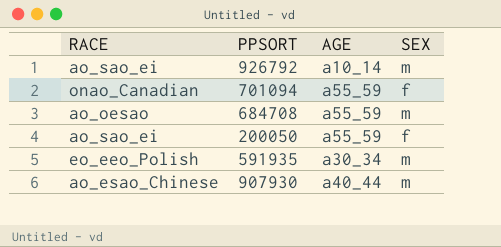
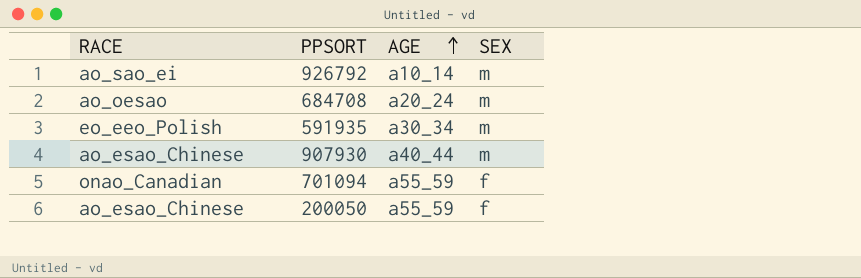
row order: none -> AGE ascending
684708 | AGE: a55_59 -> a20_24
200050 | RACE: ao_sao_ei -> ao_esao_Chinese

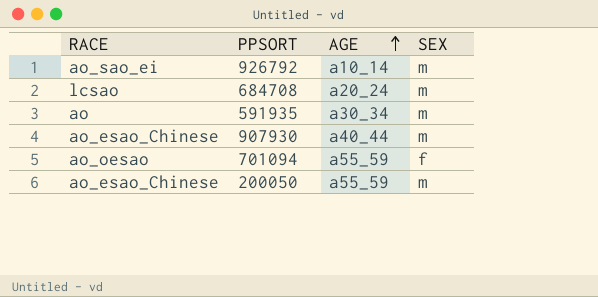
684708 | RACE: ao_oesao -> lcsao
591935 | RACE: eo_eeo_Polish -> ao
701094 | RACE: onao_Canadian -> ao_oesao
200050 | SEX: f -> m

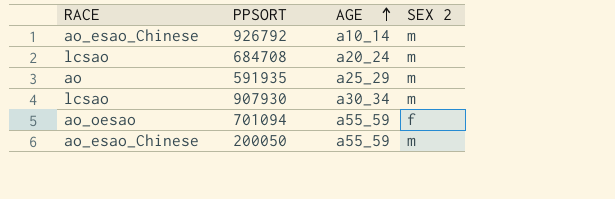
column name: SEX -> SEX 2
926792 | RACE: ao_sao_ei -> ao_esao_Chinese
591935 | AGE: a30_34 -> a25_29
907930 | RACE: ao_esao_Chinese -> lcsao
907930 | AGE: a40_44 -> a30_34

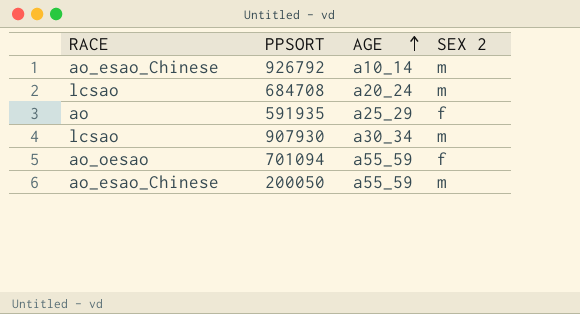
591935 | SEX 2: m -> f

